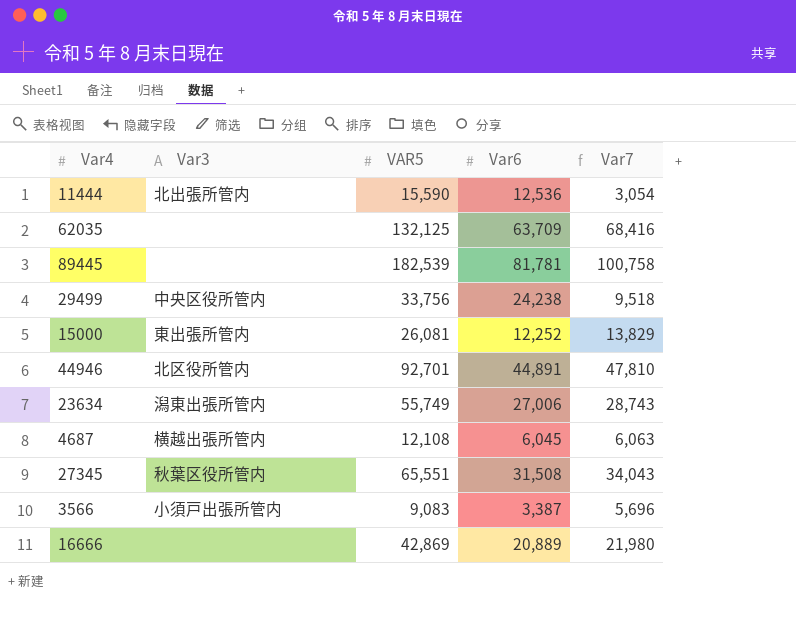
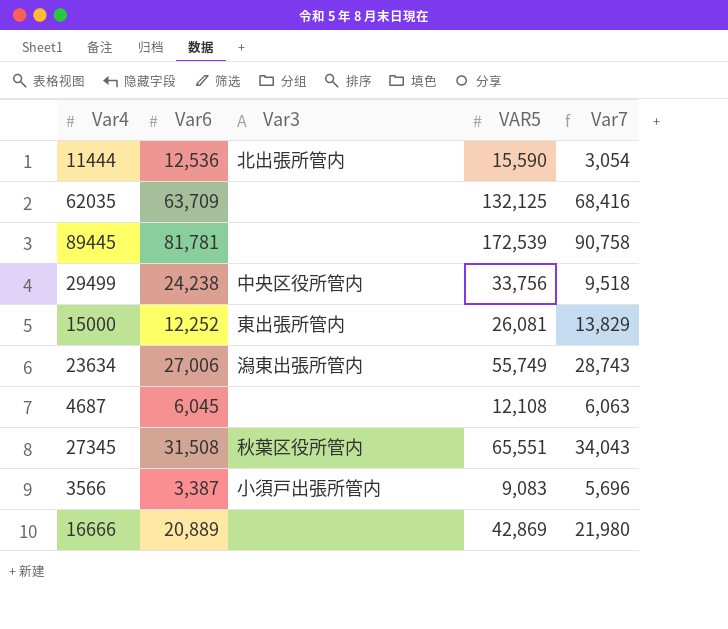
column Var6 | position: 4 -> 2
row 44946: 北区役所管内 | 92,701 | 44,891 | 47,810 -> none
89445 | VAR5: 182,539 -> 172,539
89445 | Var7: 100,758 -> 90,758
4687 | Var3: 横越出張所管内 -> none

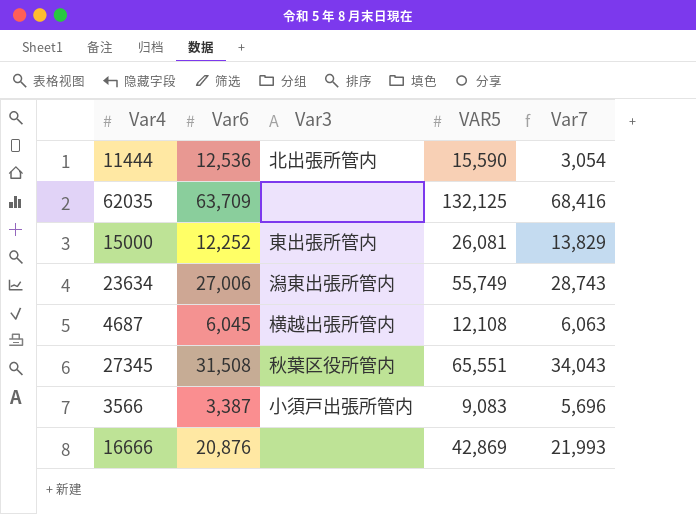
row 89445: 81,781 | none | 172,539 | 90,758 -> none
row 29499: 24,238 | 中央区役所管内 | 33,756 | 9,518 -> none
4687 | Var3: none -> 横越出張所管内
16666 | Var6: 20,889 -> 20,876
16666 | Var7: 21,980 -> 21,993

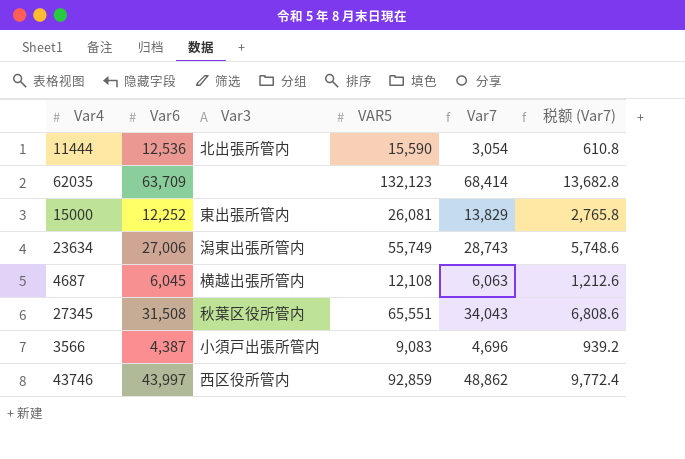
column 税额 (Var7) | formula: none -> [Var7] * 0.2
row 16666: 20,876 | none | 42,869 | 21,993 -> none
62035 | VAR5: 132,125 -> 132,123
62035 | Var7: 68,416 -> 68,414
3566 | Var6: 3,387 -> 4,387
3566 | Var7: 5,696 -> 4,696
row 43746: none -> 43,997 | 西区役所管内 | 92,859 | 48,862 | 9,772.4

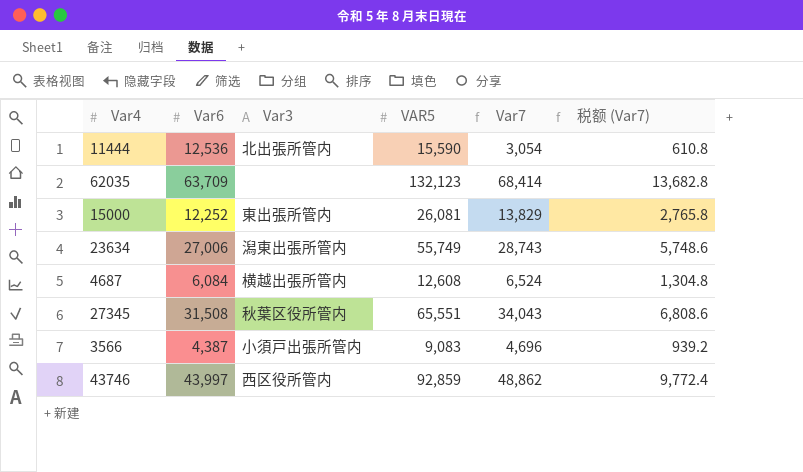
4687 | Var6: 6,045 -> 6,084
4687 | VAR5: 12,108 -> 12,608
4687 | Var7: 6,063 -> 6,524
4687 | 税额 (Var7): 1,212.6 -> 1,304.8

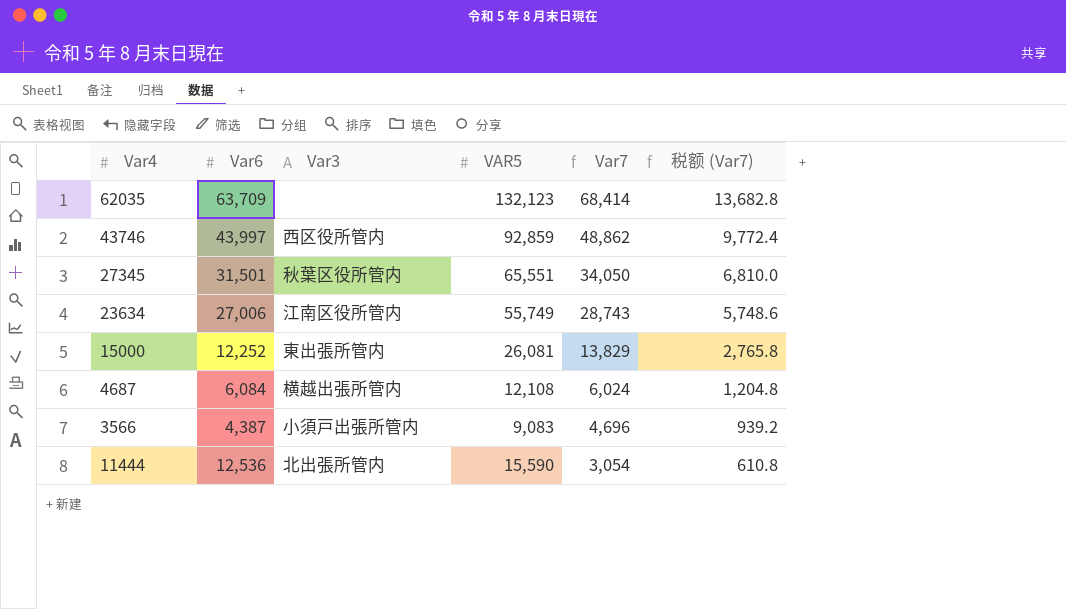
row order: none -> Var7 descending
27345 | Var6: 31,508 -> 31,501
27345 | Var7: 34,043 -> 34,050
27345 | 税额 (Var7): 6,808.6 -> 6,810.0
23634 | Var3: 潟東出張所管内 -> 江南区役所管内
4687 | VAR5: 12,608 -> 12,108
4687 | Var7: 6,524 -> 6,024
4687 | 税额 (Var7): 1,304.8 -> 1,204.8

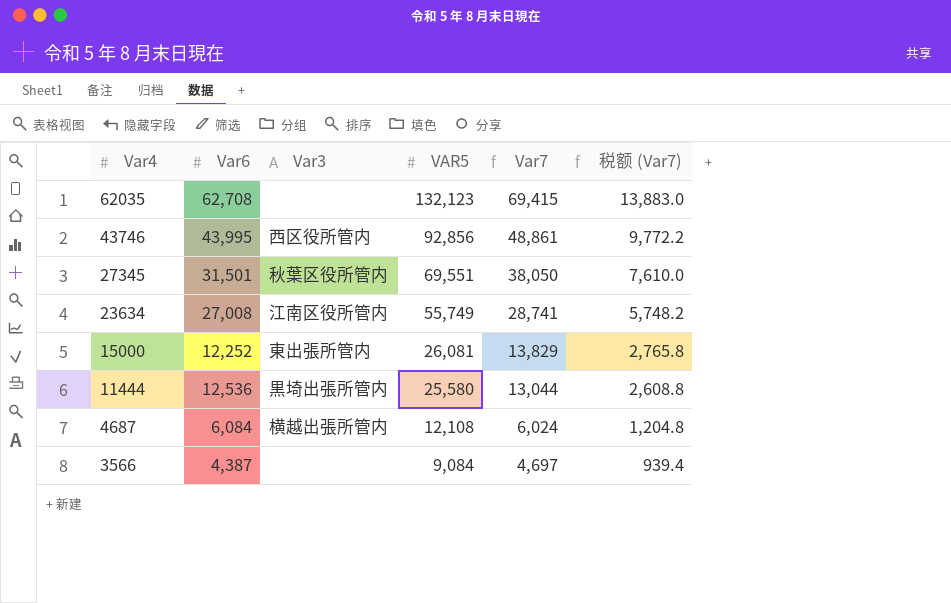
row order: Var7 descending -> Var4 descending
62035 | Var6: 63,709 -> 62,708
62035 | Var7: 68,414 -> 69,415
62035 | 税额 (Var7): 13,682.8 -> 13,883.0
43746 | Var6: 43,997 -> 43,995
43746 | VAR5: 92,859 -> 92,856
43746 | Var7: 48,862 -> 48,861
43746 | 税额 (Var7): 9,772.4 -> 9,772.2
27345 | VAR5: 65,551 -> 69,551
27345 | Var7: 34,050 -> 38,050
27345 | 税额 (Var7): 6,810.0 -> 7,610.0
23634 | Var6: 27,006 -> 27,008
23634 | Var7: 28,743 -> 28,741
23634 | 税额 (Var7): 5,748.6 -> 5,748.2
11444 | Var3: 北出張所管内 -> 黒埼出張所管内
11444 | VAR5: 15,590 -> 25,580
11444 | Var7: 3,054 -> 13,044
11444 | 税额 (Var7): 610.8 -> 2,608.8
3566 | Var3: 小須戸出張所管内 -> none
3566 | VAR5: 9,083 -> 9,084
3566 | Var7: 4,696 -> 4,697
3566 | 税额 (Var7): 939.2 -> 939.4

